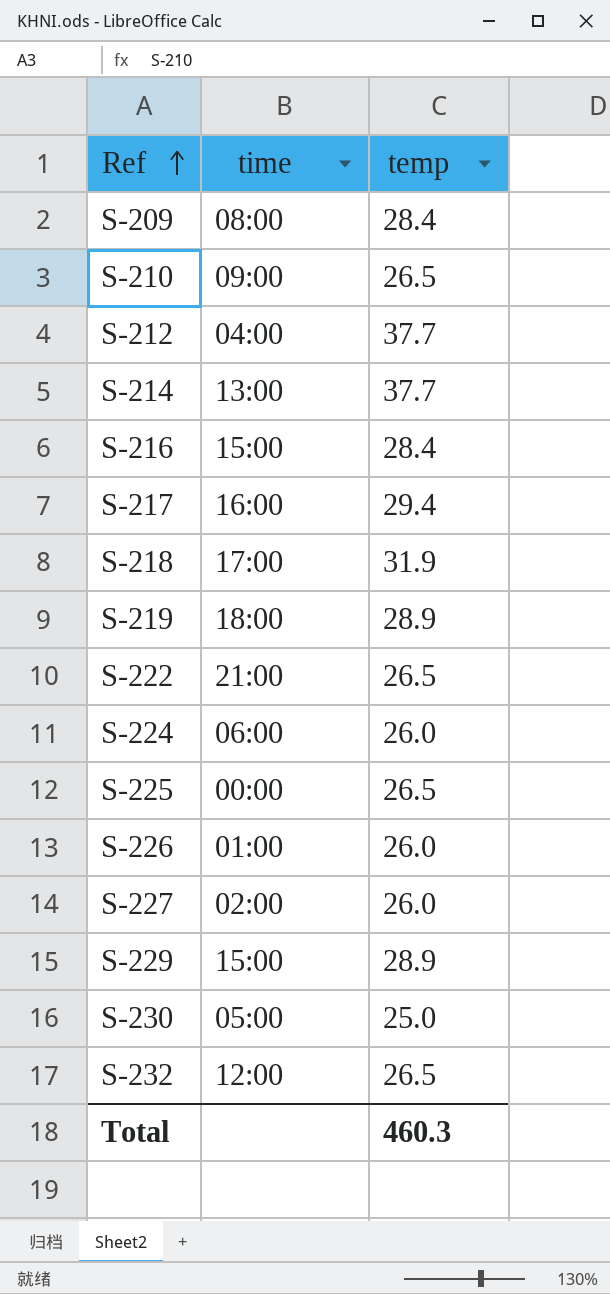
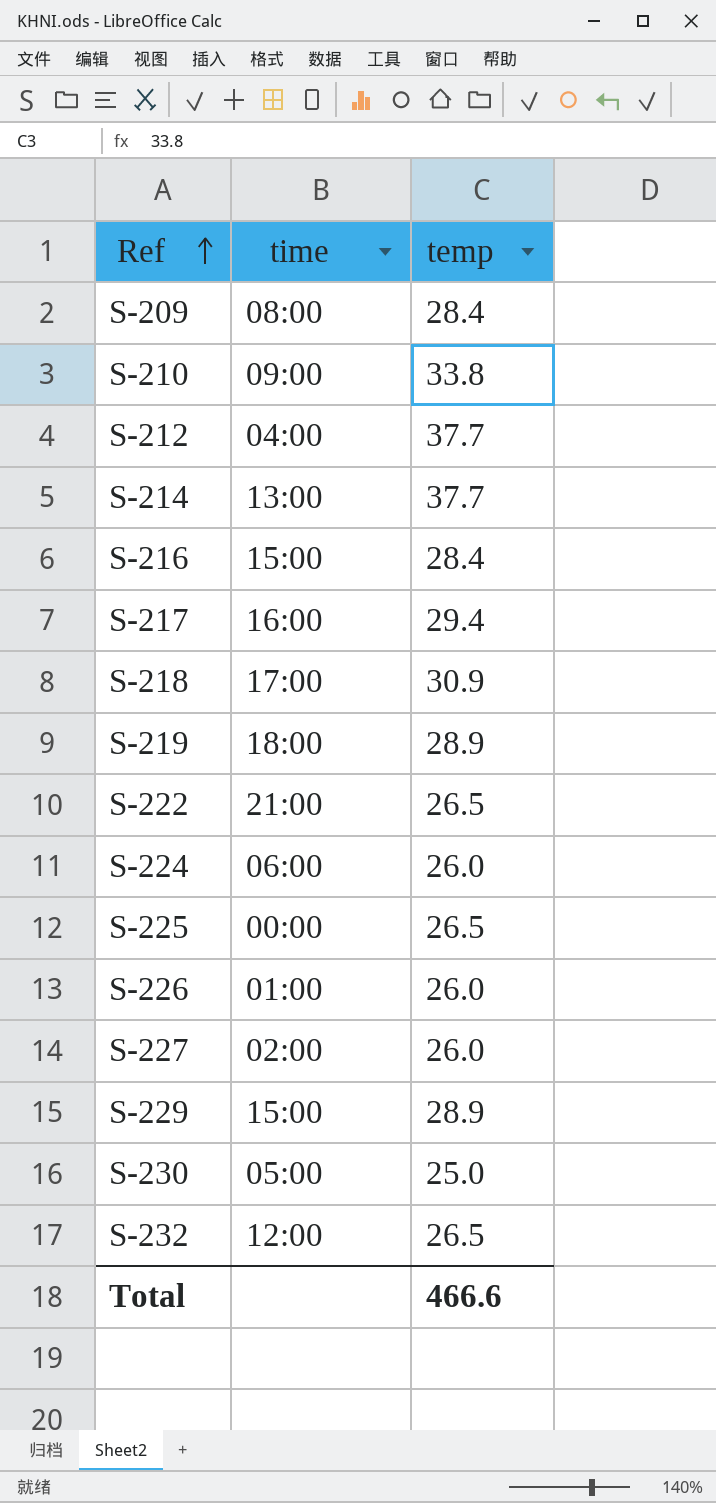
S-210 | temp: 26.5 -> 33.8
S-218 | temp: 31.9 -> 30.9
Total | temp: 460.3 -> 466.6

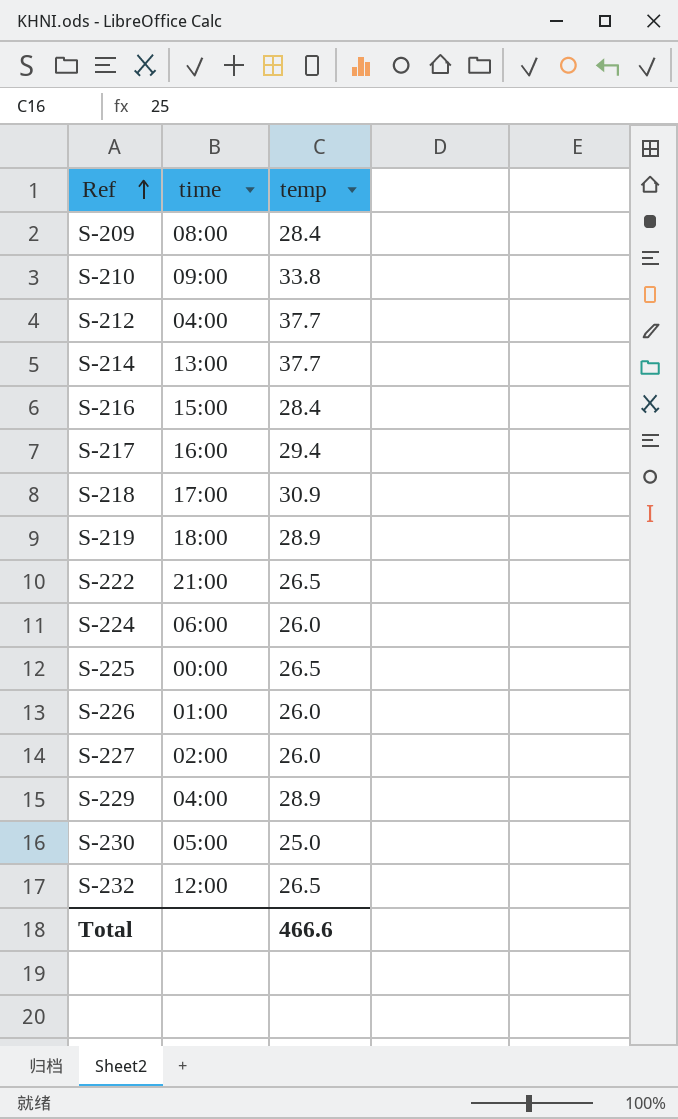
S-229 | time: 15:00 -> 04:00

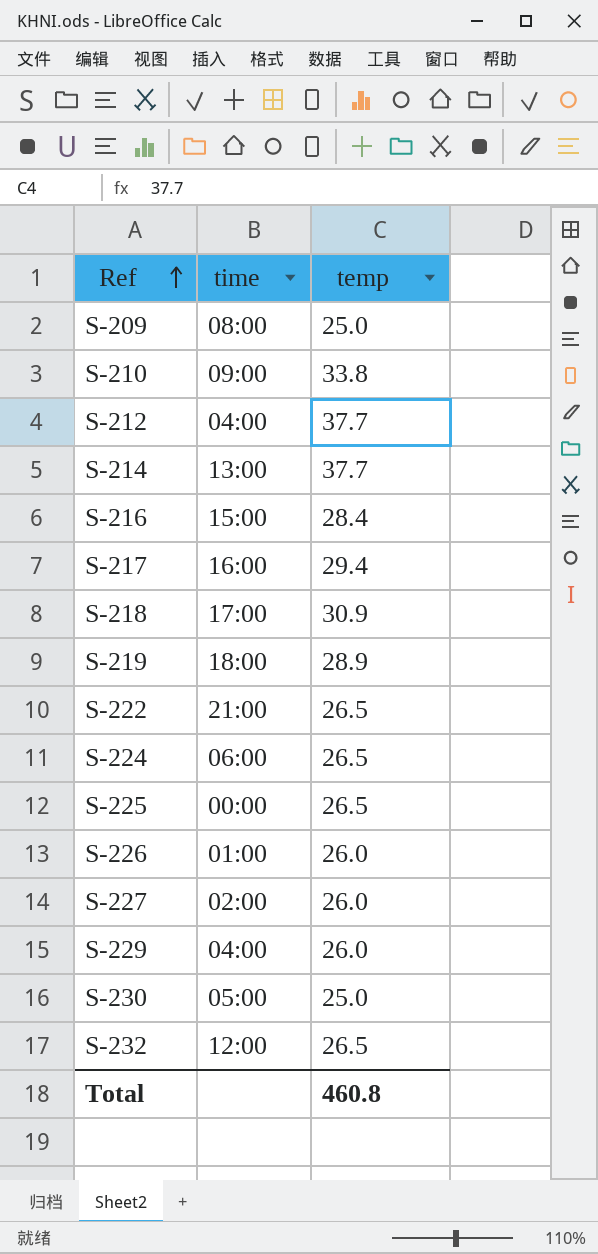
S-209 | temp: 28.4 -> 25.0
S-224 | temp: 26.0 -> 26.5
S-229 | temp: 28.9 -> 26.0
Total | temp: 466.6 -> 460.8

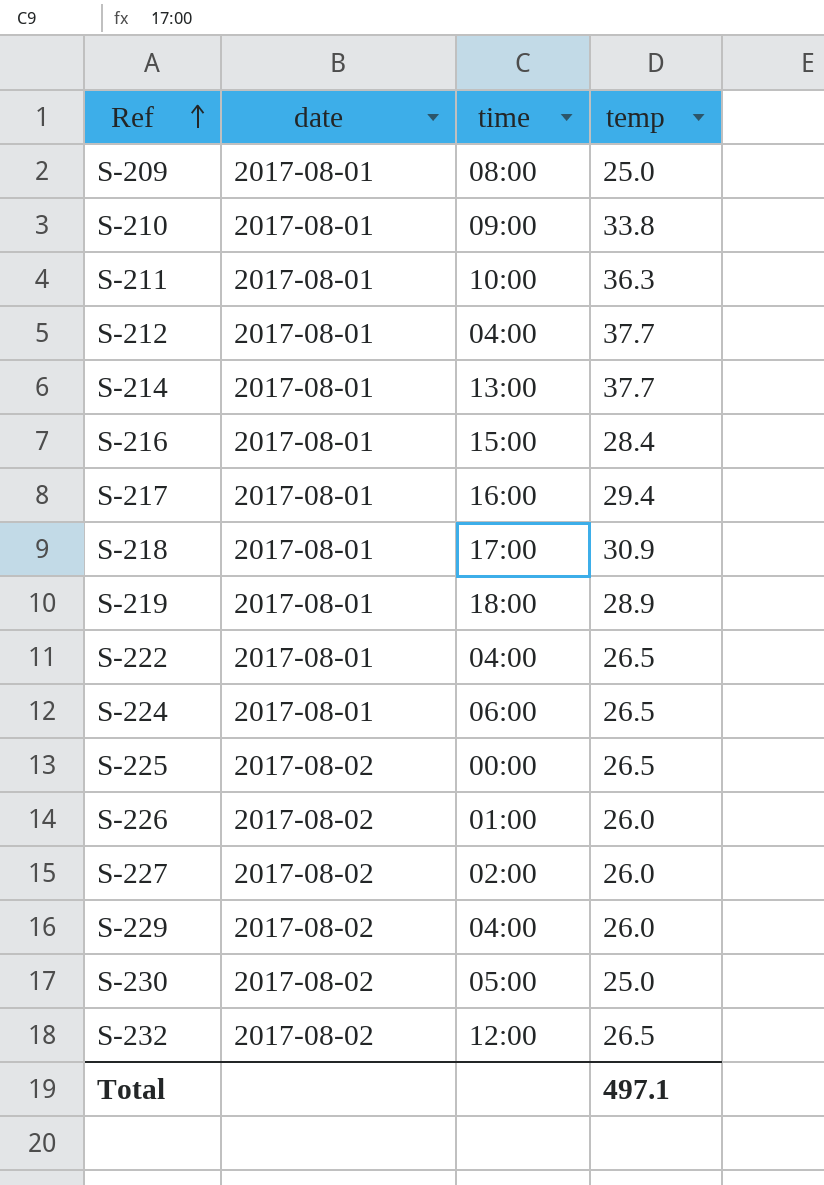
column date | position: none -> 2
row S-211: none -> 2017-08-01 | 10:00 | 36.3
S-222 | time: 21:00 -> 04:00
Total | temp: 460.8 -> 497.1

